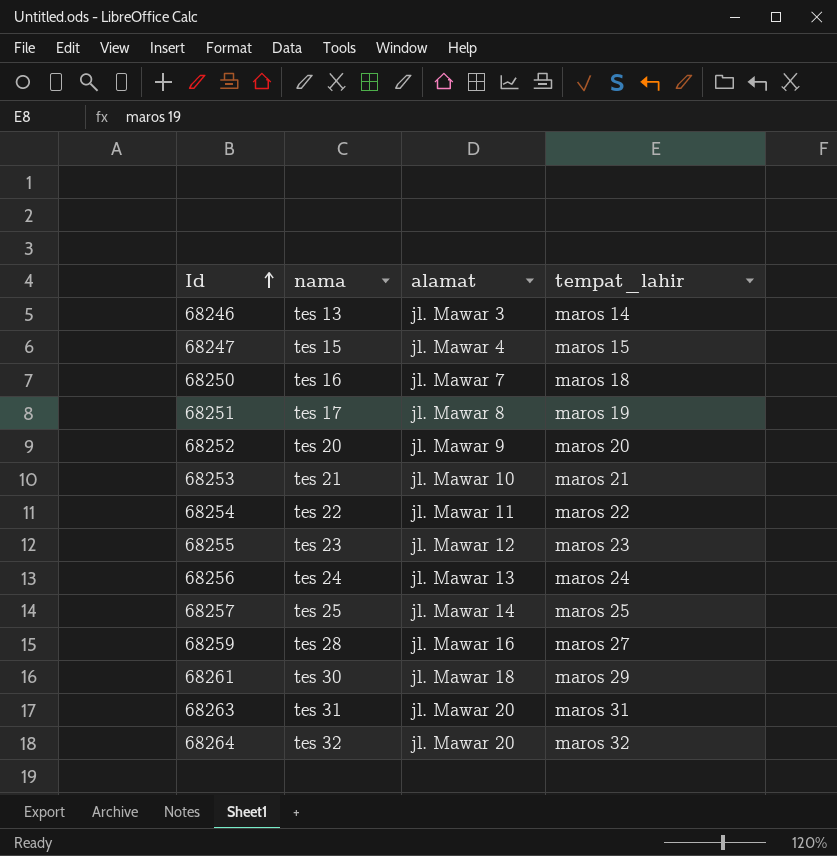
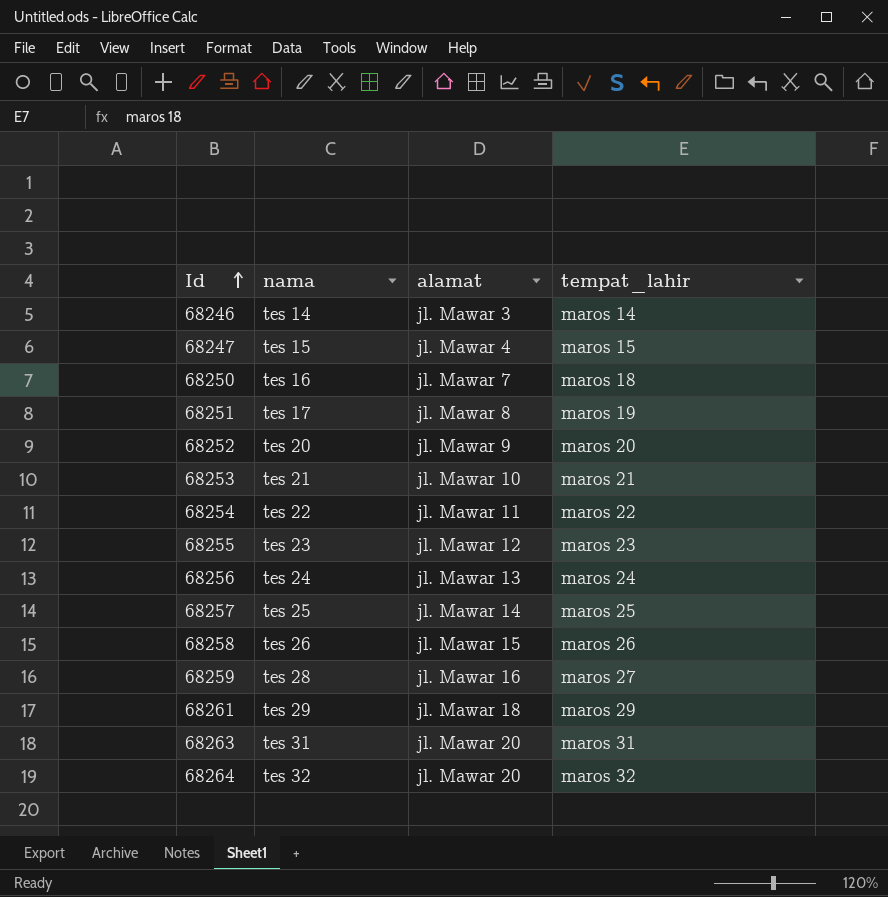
68246 | nama: tes 13 -> tes 14
row 68258: none -> tes 26 | jl. Mawar 15 | maros 26
68261 | nama: tes 30 -> tes 29

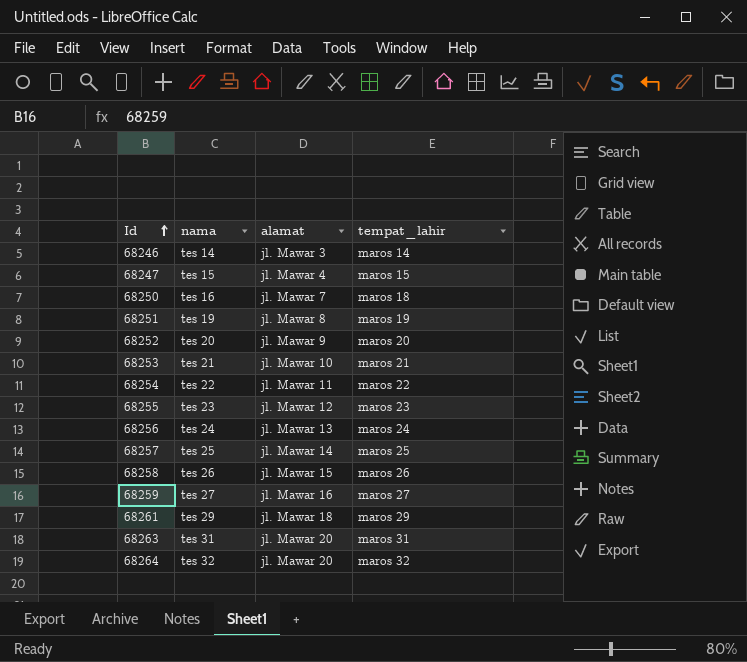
68251 | nama: tes 17 -> tes 19
68259 | nama: tes 28 -> tes 27

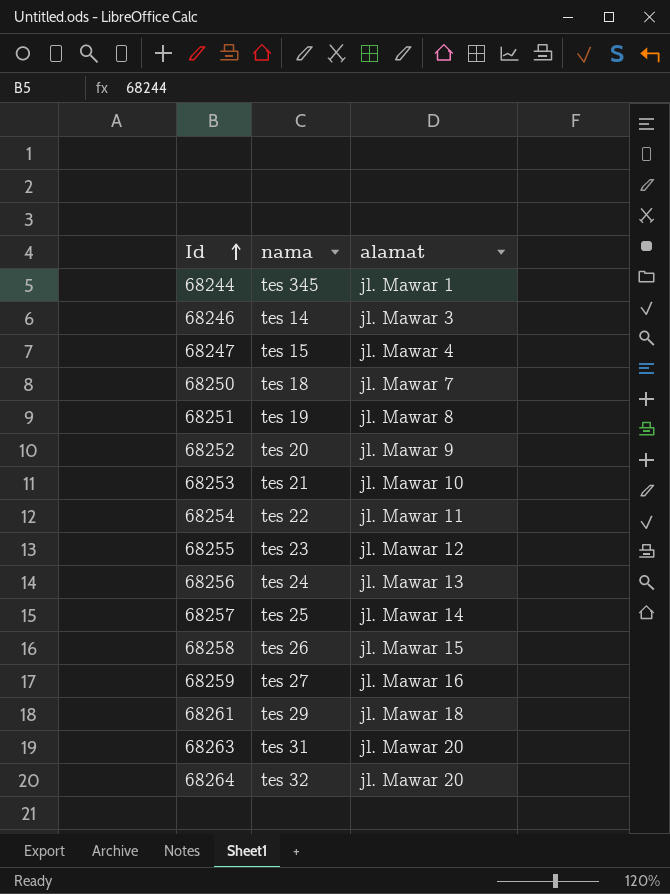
column tempat_lahir | position: 4 -> none
row 68244: none -> tes 345 | jl. Mawar 1
68250 | nama: tes 16 -> tes 18

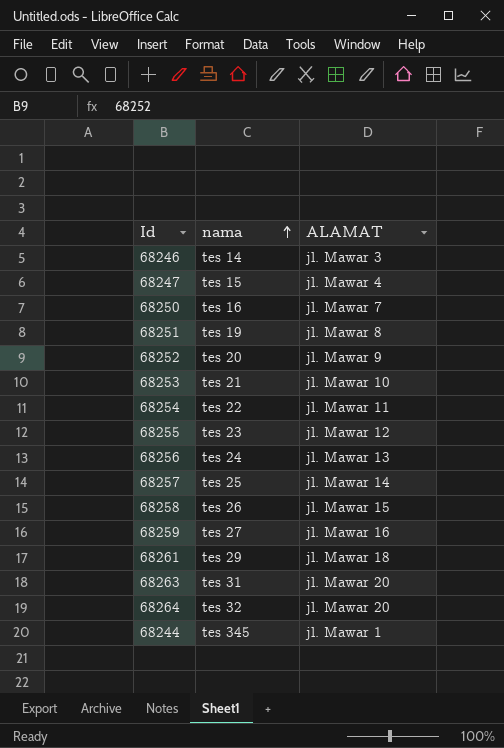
row order: Id ascending -> nama ascending
column name: alamat -> ALAMAT
68250 | nama: tes 18 -> tes 16

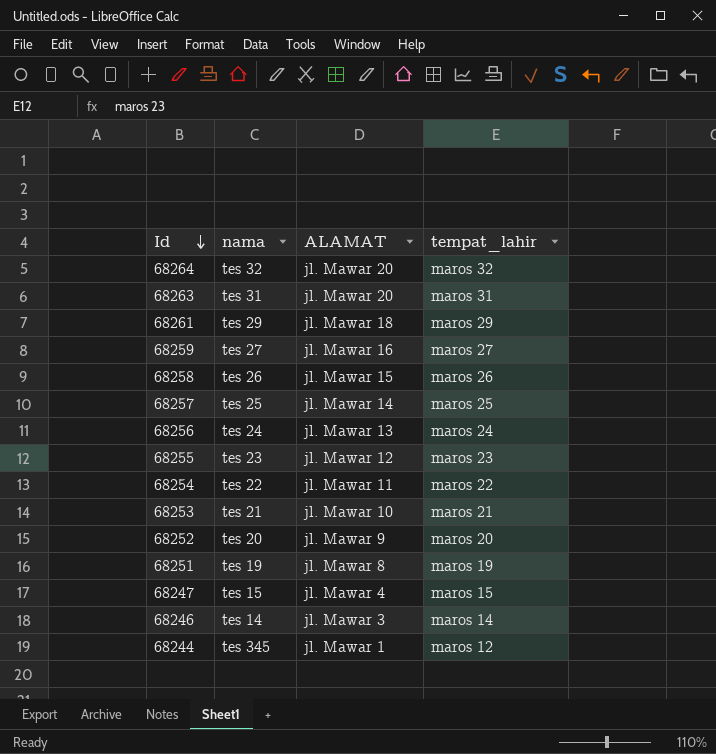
row order: nama ascending -> Id descending
column tempat_lahir | position: none -> 4
row 68250: tes 16 | jl. Mawar 7 -> none

